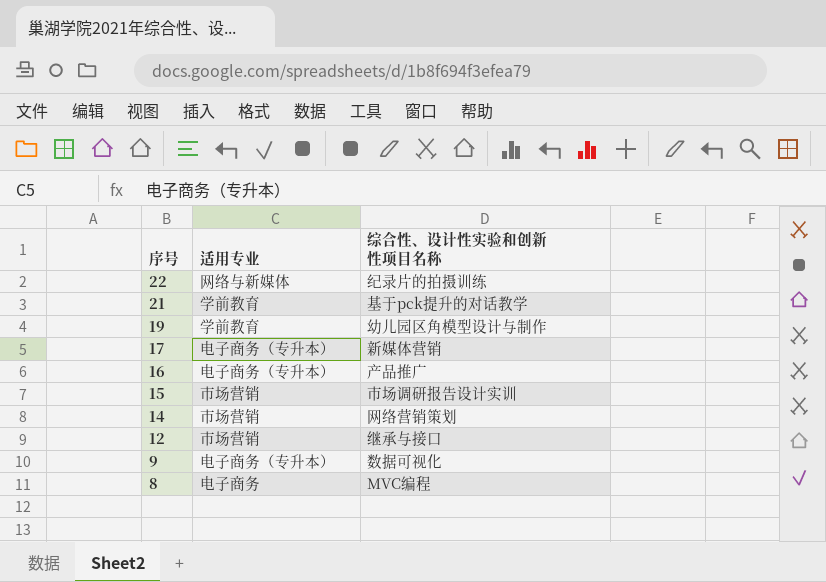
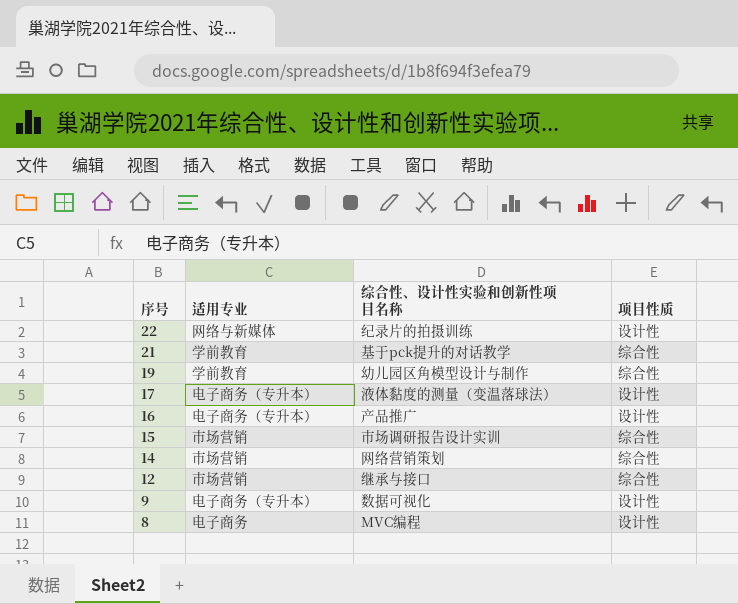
column 项目性质 | position: none -> 4
17 | 综合性、设计性实验和创新性项目名称: 新媒体营销 -> 液体黏度的测量（变温落球法）

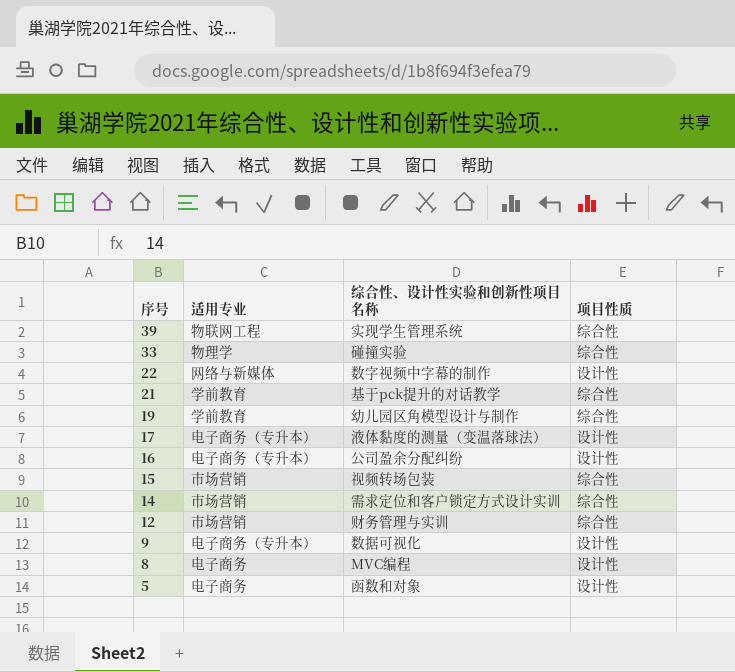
row 39: none -> 物联网工程 | 实现学生管理系统 | 综合性
row 33: none -> 物理学 | 碰撞实验 | 综合性
22 | 综合性、设计性实验和创新性项目名称: 纪录片的拍摄训练 -> 数字视频中字幕的制作
16 | 综合性、设计性实验和创新性项目名称: 产品推广 -> 公司盈余分配纠纷
15 | 综合性、设计性实验和创新性项目名称: 市场调研报告设计实训 -> 视频转场包装
14 | 综合性、设计性实验和创新性项目名称: 网络营销策划 -> 需求定位和客户锁定方式设计实训
12 | 综合性、设计性实验和创新性项目名称: 继承与接口 -> 财务管理与实训
row 5: none -> 电子商务 | 函数和对象 | 设计性

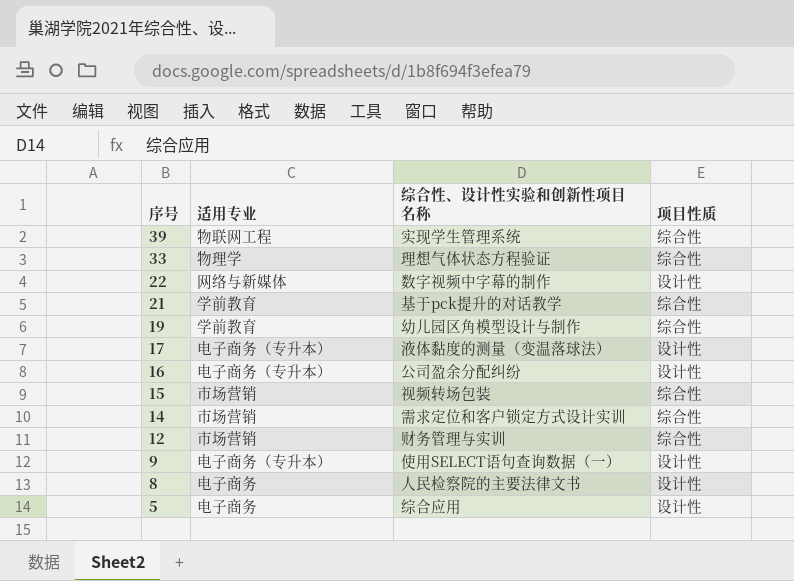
33 | 综合性、设计性实验和创新性项目名称: 碰撞实验 -> 理想气体状态方程验证
9 | 综合性、设计性实验和创新性项目名称: 数据可视化 -> 使用SELECT语句查询数据（一）
8 | 综合性、设计性实验和创新性项目名称: MVC编程 -> 人民检察院的主要法律文书
5 | 综合性、设计性实验和创新性项目名称: 函数和对象 -> 综合应用

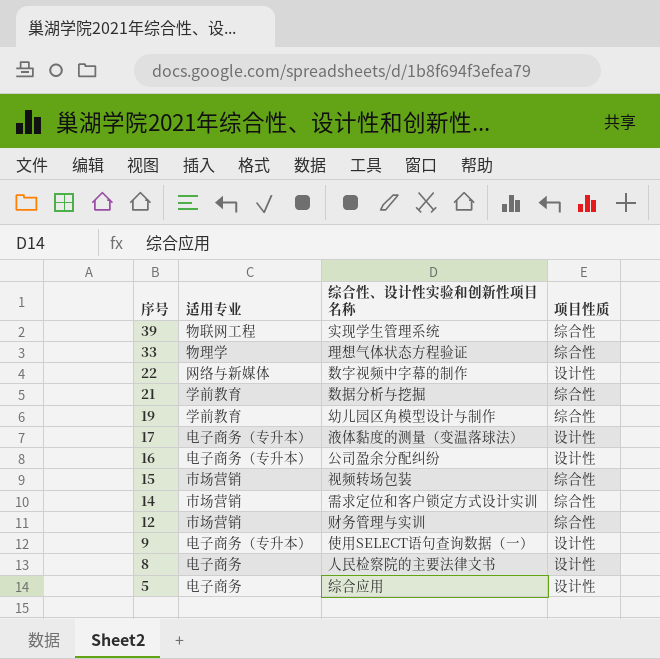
21 | 综合性、设计性实验和创新性项目名称: 基于pck提升的对话教学 -> 数据分析与挖掘

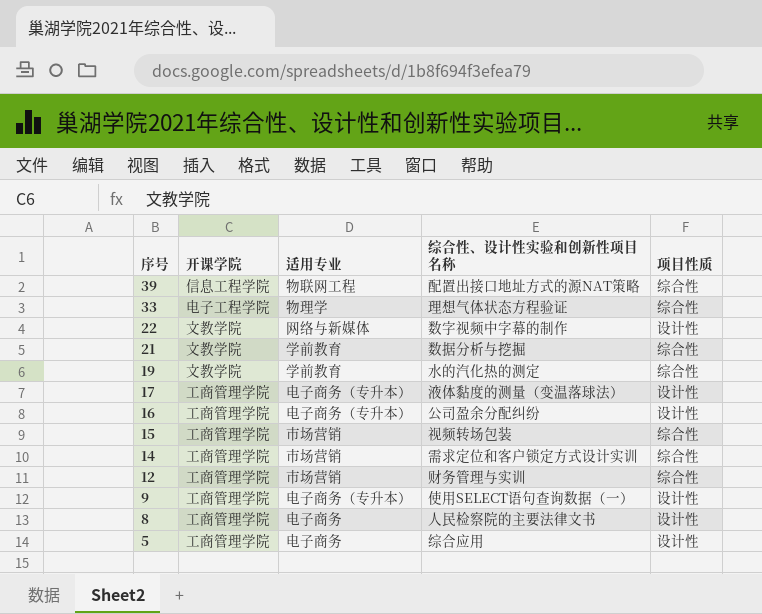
column 开课学院 | position: none -> 2
39 | 综合性、设计性实验和创新性项目名称: 实现学生管理系统 -> 配置出接口地址方式的源NAT策略
19 | 综合性、设计性实验和创新性项目名称: 幼儿园区角模型设计与制作 -> 水的汽化热的测定

